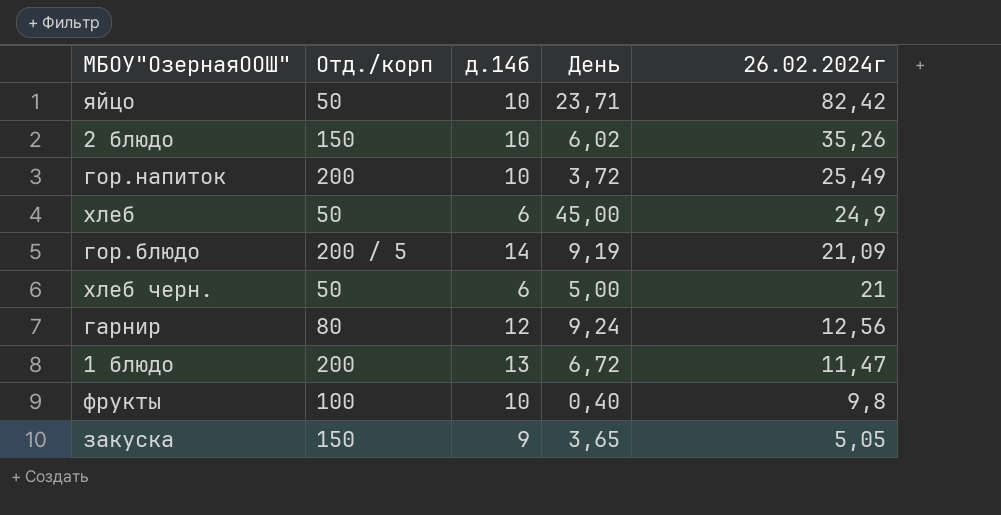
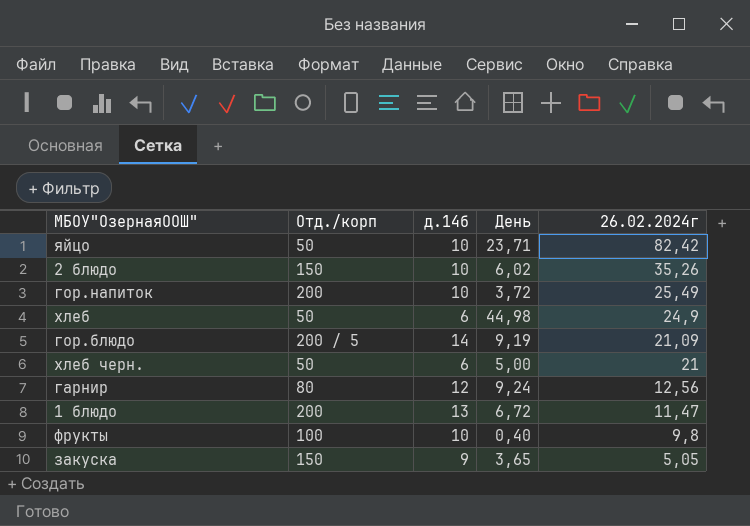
хлеб | День: 45,00 -> 44,98

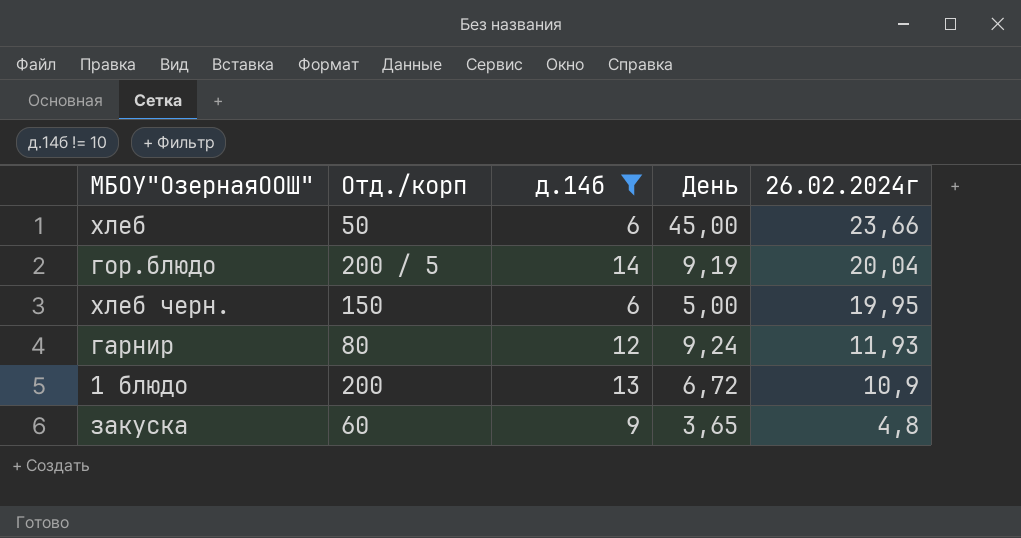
filter: none -> д.14б != 10
хлеб | День: 44,98 -> 45,00
хлеб | 26.02.2024г: 24,9 -> 23,66
гор.блюдо | 26.02.2024г: 21,09 -> 20,04
хлеб черн. | Отд./корп: 50 -> 150
хлеб черн. | 26.02.2024г: 21 -> 19,95
гарнир | 26.02.2024г: 12,56 -> 11,93
1 блюдо | 26.02.2024г: 11,47 -> 10,9
закуска | Отд./корп: 150 -> 60
закуска | 26.02.2024г: 5,05 -> 4,8

